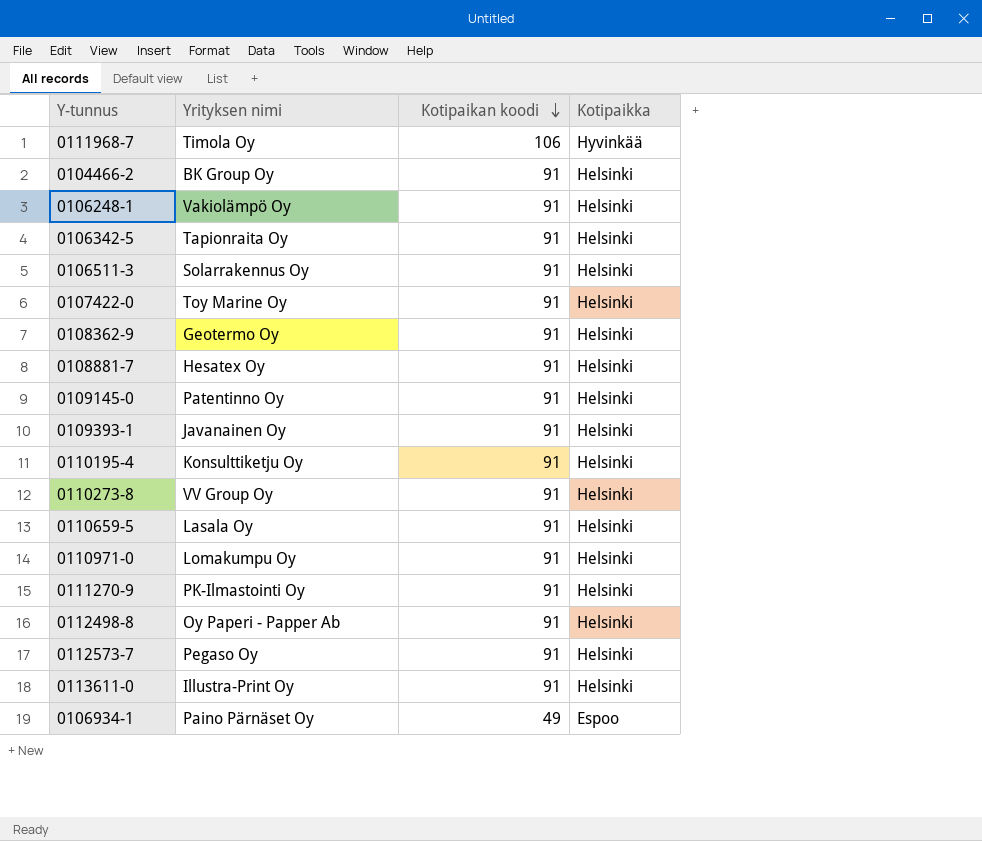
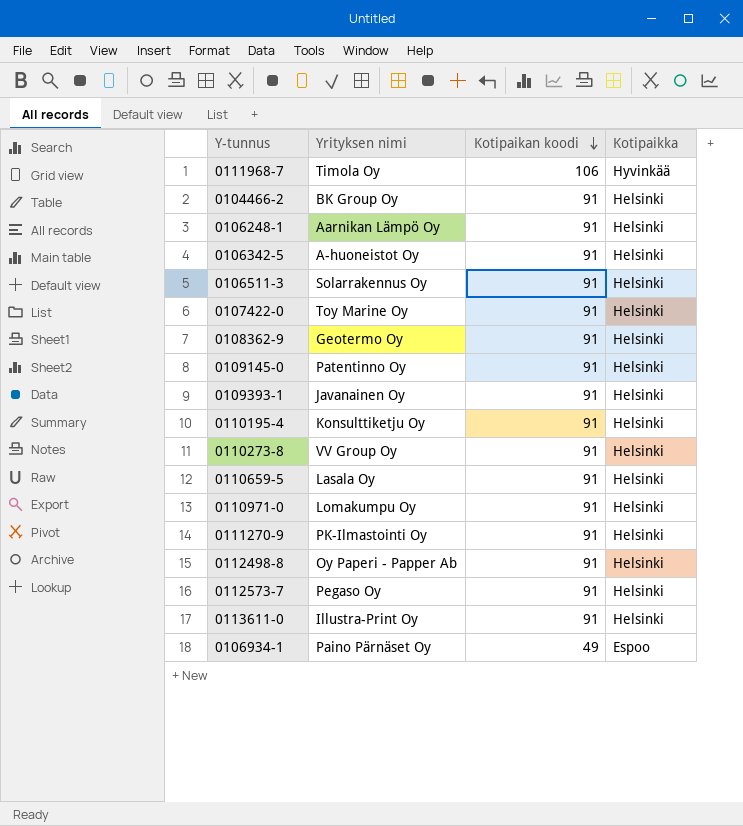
row 0108881-7: Hesatex Oy | 91 | Helsinki -> none
0106248-1 | Yrityksen nimi: Vakiolämpö Oy -> Aarnikan Lämpö Oy
0106342-5 | Yrityksen nimi: Tapionraita Oy -> A-huoneistot Oy

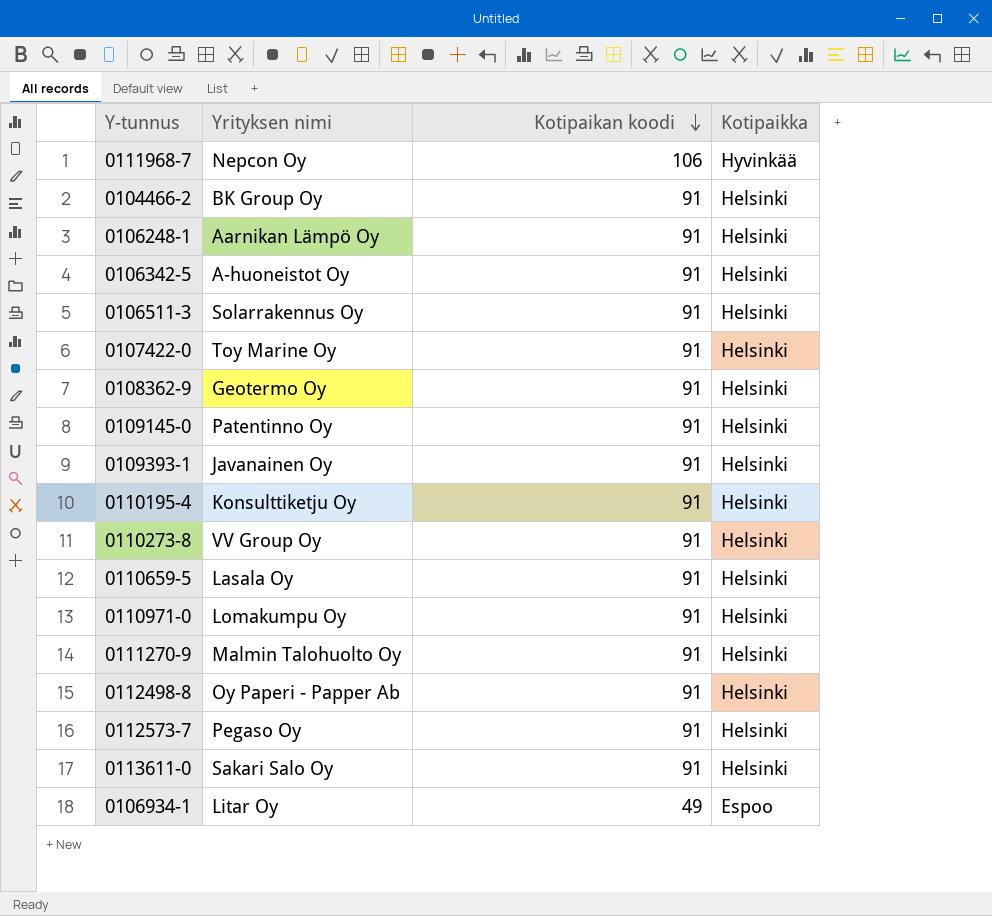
0111968-7 | Yrityksen nimi: Timola Oy -> Nepcon Oy
0111270-9 | Yrityksen nimi: PK-Ilmastointi Oy -> Malmin Talohuolto Oy
0113611-0 | Yrityksen nimi: Illustra-Print Oy -> Sakari Salo Oy
0106934-1 | Yrityksen nimi: Paino Pärnäset Oy -> Litar Oy

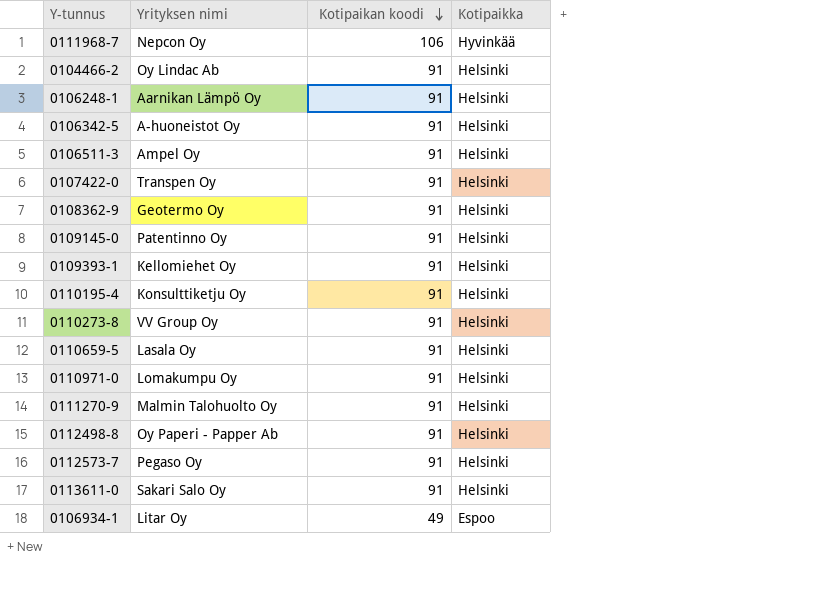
0104466-2 | Yrityksen nimi: BK Group Oy -> Oy Lindac Ab
0106511-3 | Yrityksen nimi: Solarrakennus Oy -> Ampel Oy
0107422-0 | Yrityksen nimi: Toy Marine Oy -> Transpen Oy
0109393-1 | Yrityksen nimi: Javanainen Oy -> Kellomiehet Oy

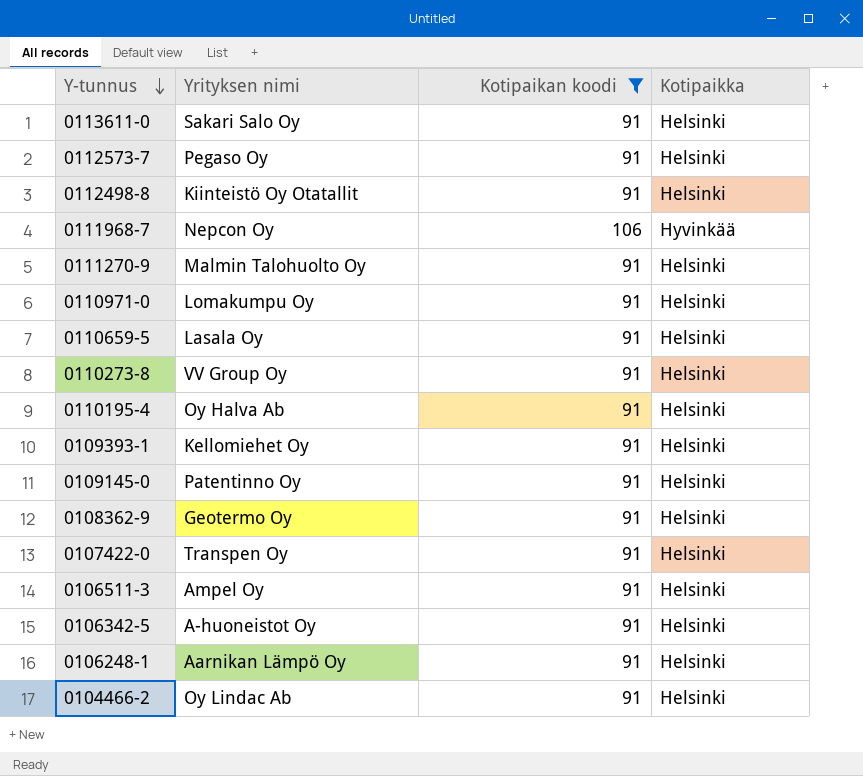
filter: none -> Kotipaikan koodi != 49
row order: Kotipaikan koodi descending -> Y-tunnus descending
0112498-8 | Yrityksen nimi: Oy Paperi - Papper Ab -> Kiinteistö Oy Otatallit
0110195-4 | Yrityksen nimi: Konsulttiketju Oy -> Oy Halva Ab

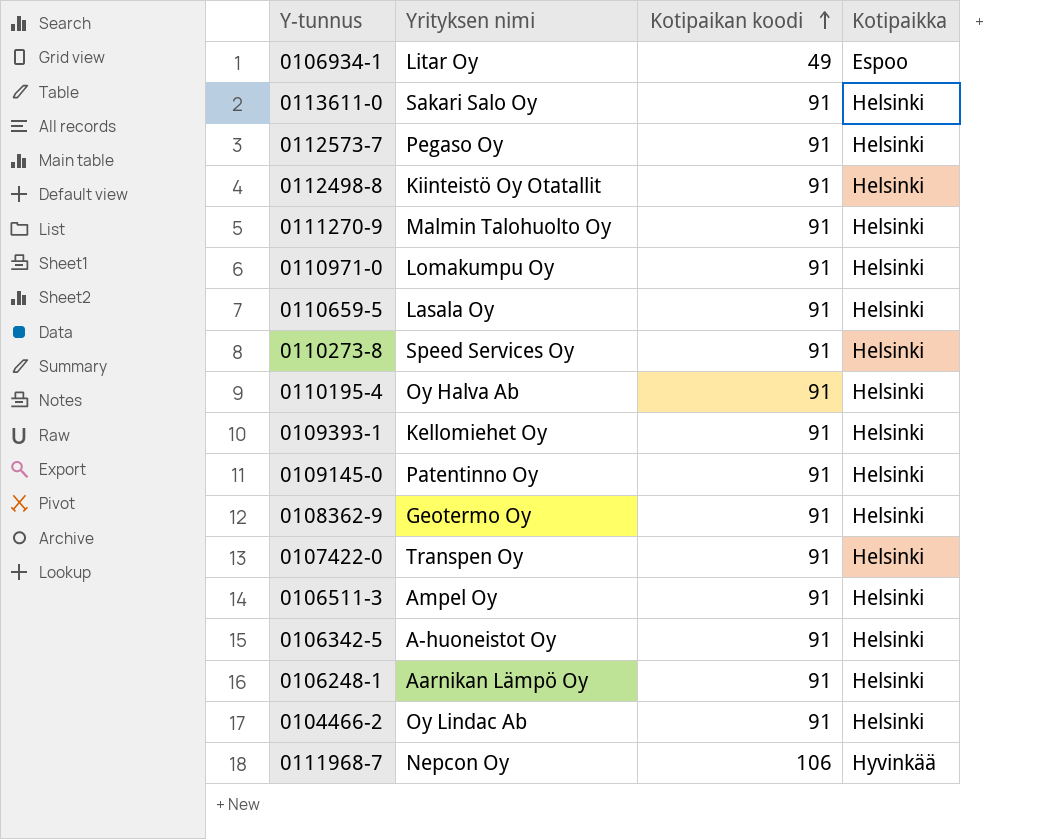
filter: Kotipaikan koodi != 49 -> none
row order: Y-tunnus descending -> Kotipaikan koodi ascending
0110273-8 | Yrityksen nimi: VV Group Oy -> Speed Services Oy

